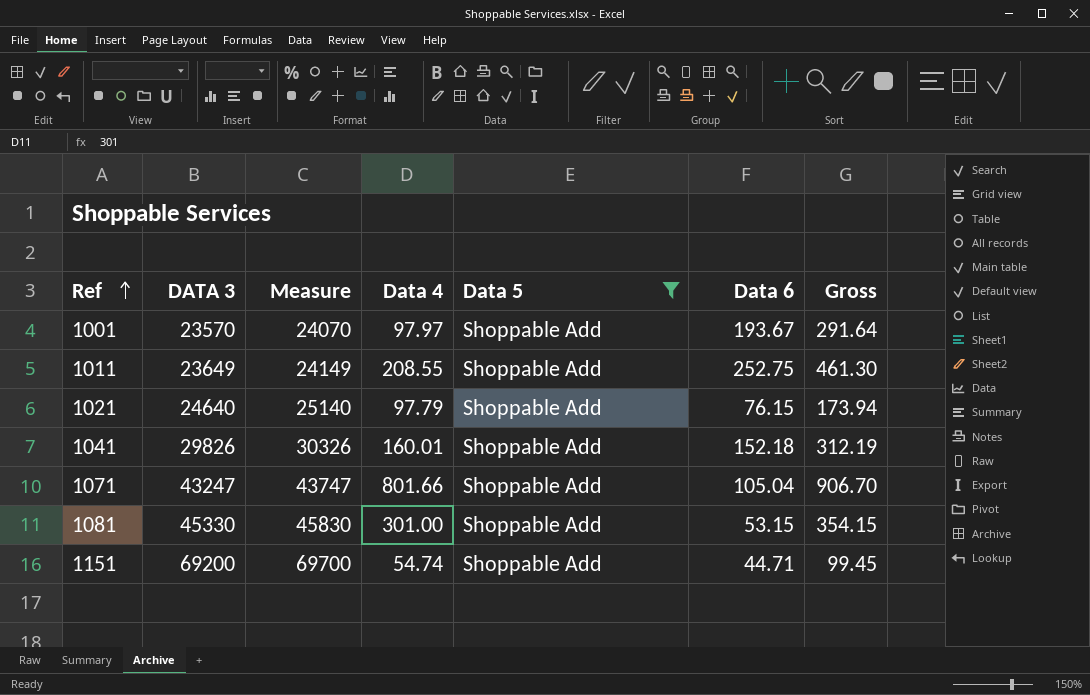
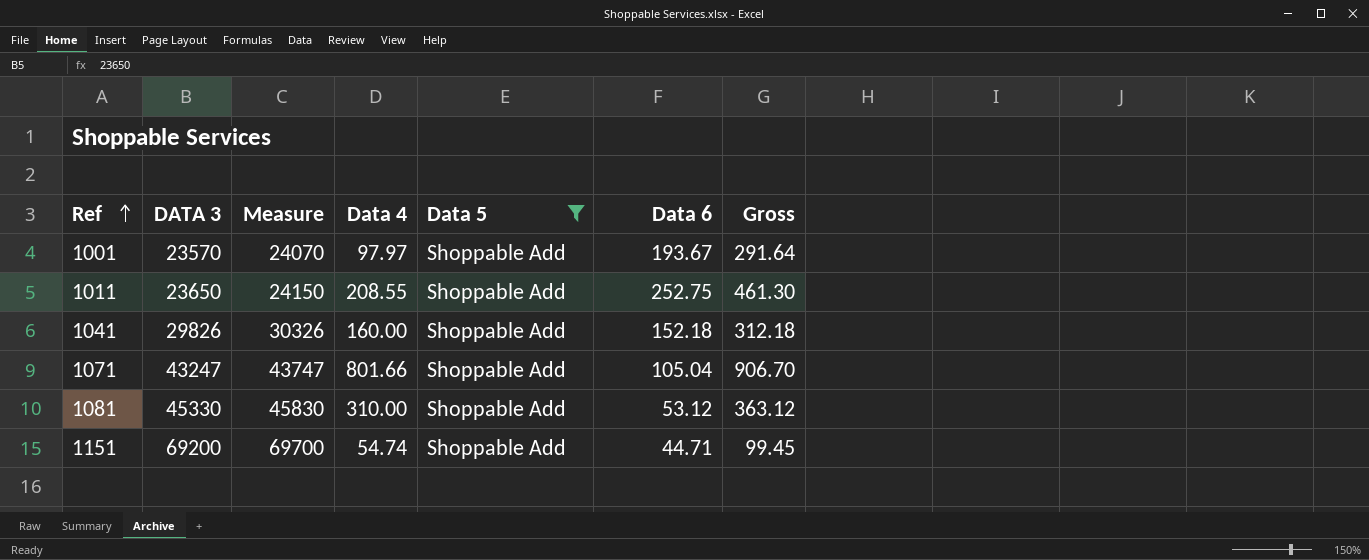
row 1021: 24640 | 25140 | 97.79 | Shoppable Add | 76.15 | 173.94 -> none
1011 | DATA 3: 23649 -> 23650
1011 | Measure: 24149 -> 24150
1041 | Data 4: 160.01 -> 160.00
1041 | Gross: 312.19 -> 312.18
1081 | Data 4: 301.00 -> 310.00
1081 | Data 6: 53.15 -> 53.12
1081 | Gross: 354.15 -> 363.12

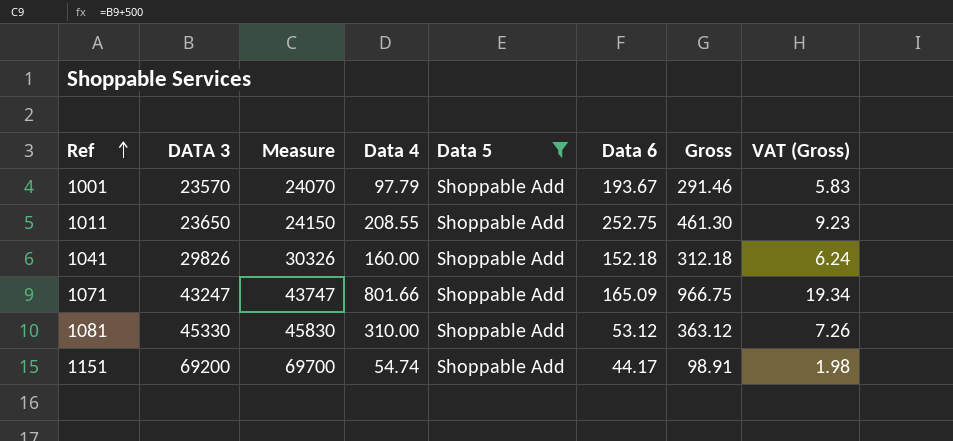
column VAT (Gross) | formula: none -> [Gross] * 0.02
1001 | Data 4: 97.97 -> 97.79
1001 | Gross: 291.64 -> 291.46
1071 | Data 6: 105.04 -> 165.09
1071 | Gross: 906.70 -> 966.75
1151 | Data 6: 44.71 -> 44.17
1151 | Gross: 99.45 -> 98.91

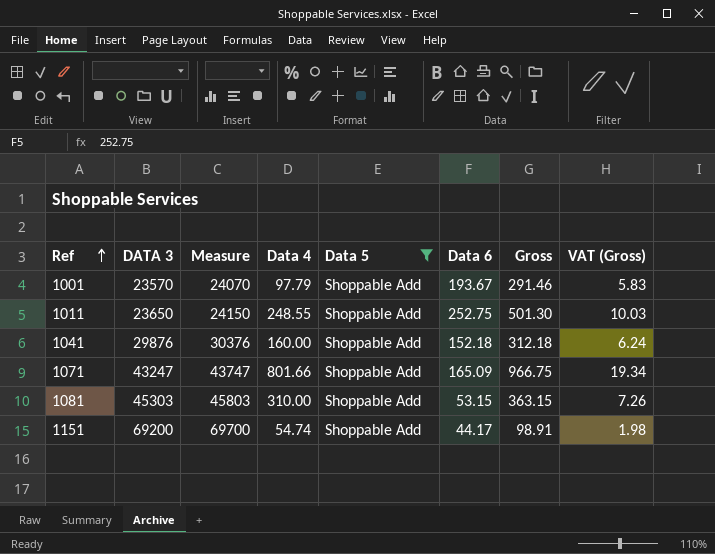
1011 | Data 4: 208.55 -> 248.55
1011 | Gross: 461.30 -> 501.30
1011 | VAT (Gross): 9.23 -> 10.03
1041 | DATA 3: 29826 -> 29876
1041 | Measure: 30326 -> 30376
1081 | DATA 3: 45330 -> 45303
1081 | Measure: 45830 -> 45803
1081 | Data 6: 53.12 -> 53.15
1081 | Gross: 363.12 -> 363.15

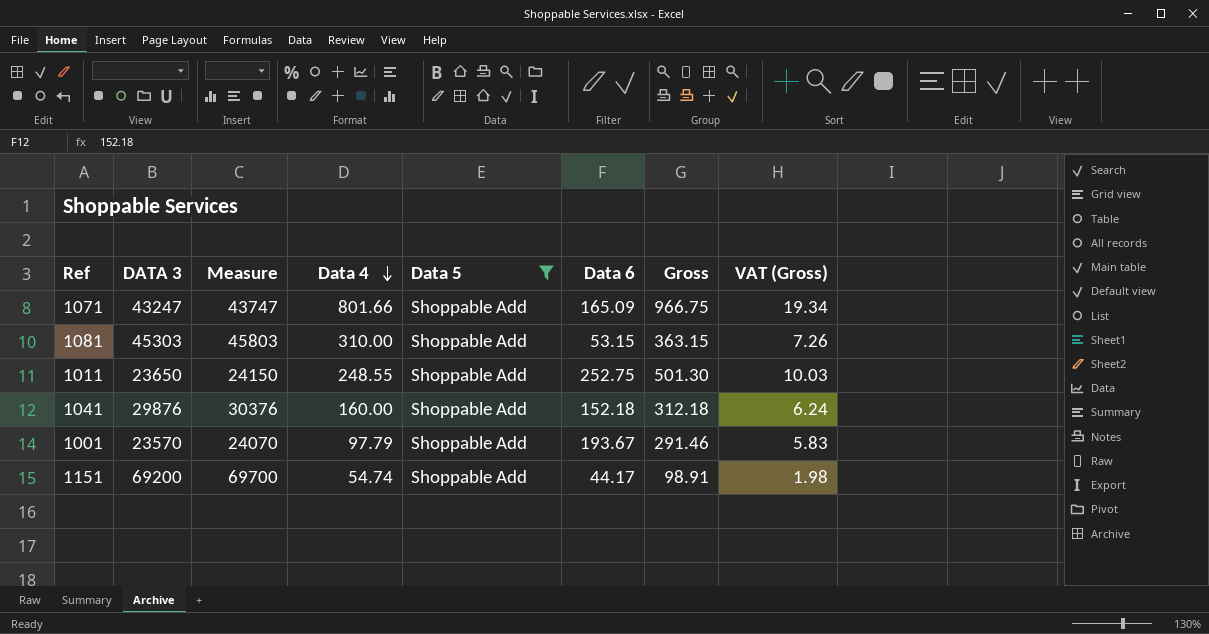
row order: Ref ascending -> Data 4 descending

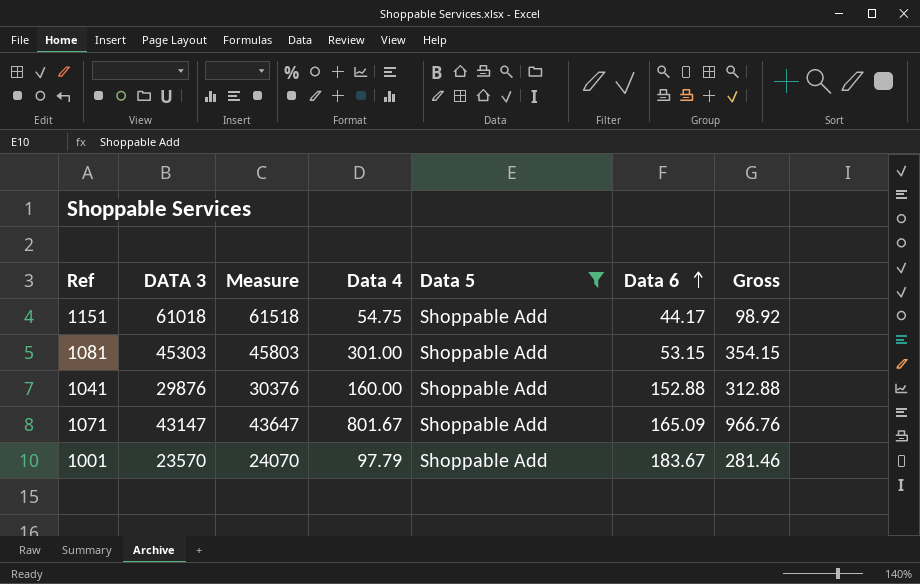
row order: Data 4 descending -> Data 6 ascending
column VAT (Gross) | formula: [Gross] * 0.02 -> none
row 1011: 23650 | 24150 | 248.55 | Shoppable Add | 252.75 | 501.30 | 10.03 -> none
1151 | DATA 3: 69200 -> 61018
1151 | Measure: 69700 -> 61518
1151 | Data 4: 54.74 -> 54.75
1151 | Gross: 98.91 -> 98.92
1081 | Data 4: 310.00 -> 301.00
1081 | Gross: 363.15 -> 354.15
1041 | Data 6: 152.18 -> 152.88
1041 | Gross: 312.18 -> 312.88
1071 | DATA 3: 43247 -> 43147
1071 | Measure: 43747 -> 43647
1071 | Data 4: 801.66 -> 801.67
1071 | Gross: 966.75 -> 966.76
1001 | Data 6: 193.67 -> 183.67
1001 | Gross: 291.46 -> 281.46

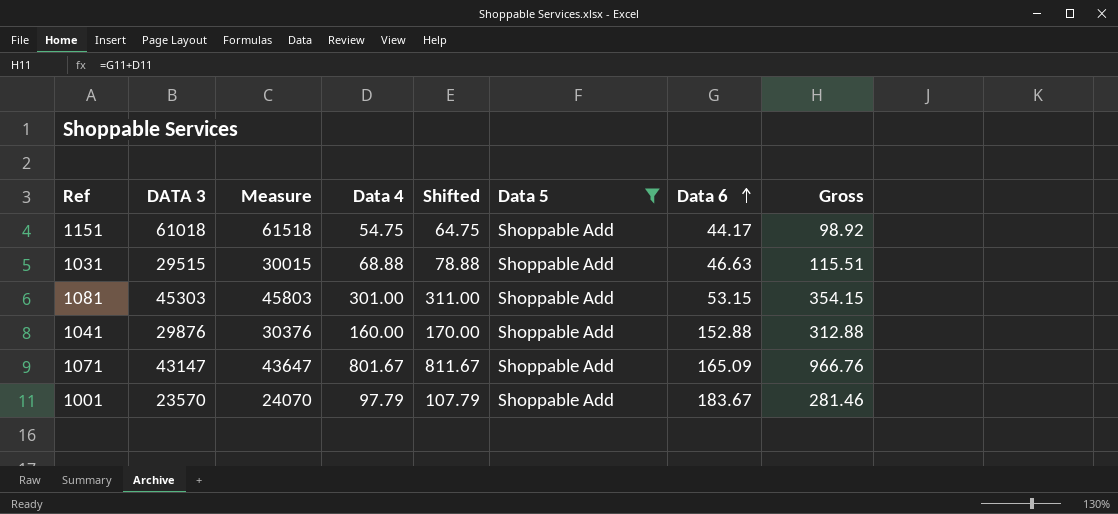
column Shifted | formula: none -> [Data 4] + 10
row 1031: none -> 29515 | 30015 | 68.88 | 78.88 | Shoppable Add | 46.63 | 115.51

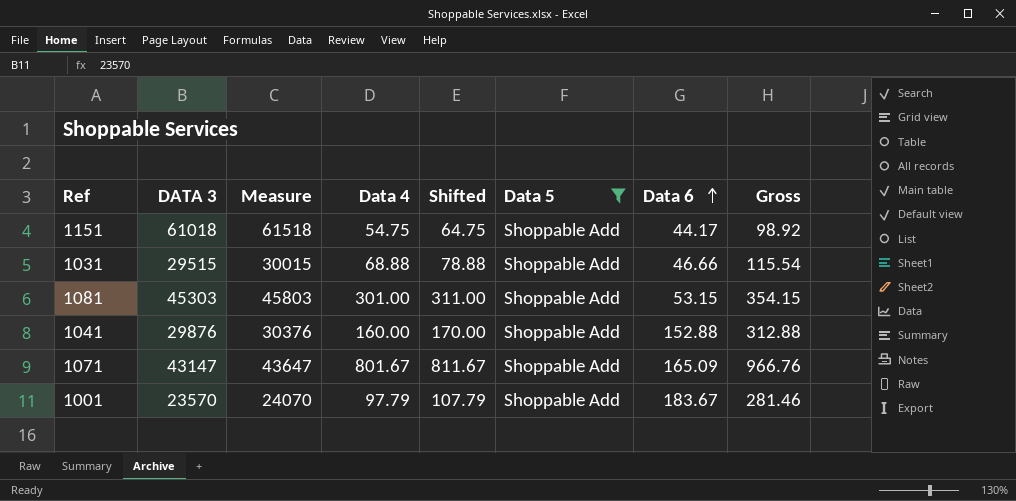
1031 | Data 6: 46.63 -> 46.66
1031 | Gross: 115.51 -> 115.54

